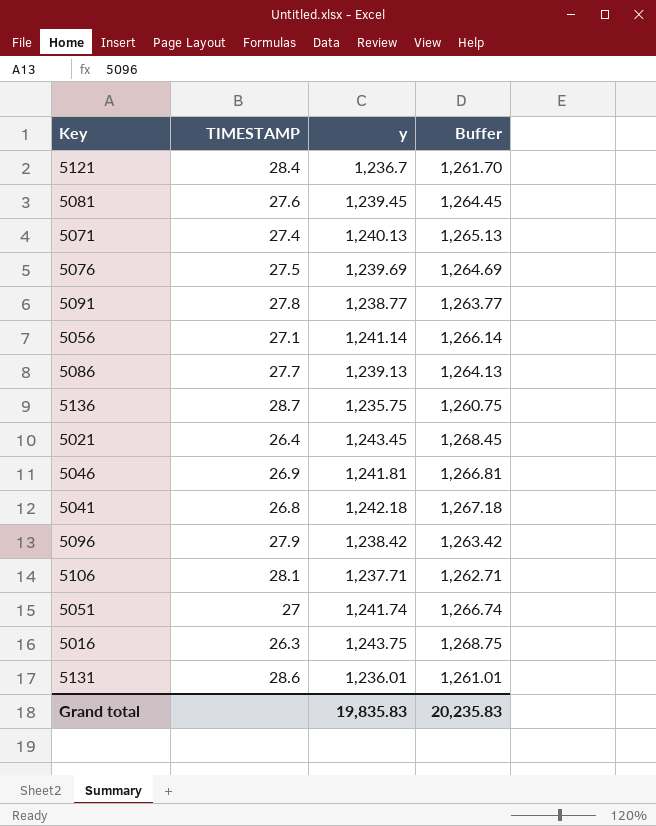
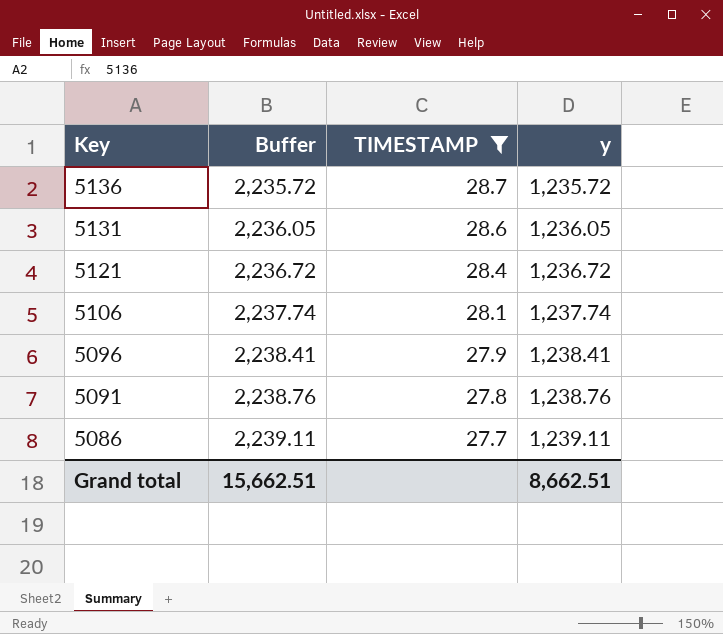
filter: none -> TIMESTAMP >= 27.7
row order: none -> Key descending
column Buffer | formula: [y] + 25 -> [y] + 1000
column Buffer | position: 4 -> 2
5136 | y: 1,235.75 -> 1,235.72
5131 | y: 1,236.01 -> 1,236.05
5121 | y: 1,236.7 -> 1,236.72
5106 | y: 1,237.71 -> 1,237.74
5096 | y: 1,238.42 -> 1,238.41
5091 | y: 1,238.77 -> 1,238.76
5086 | y: 1,239.13 -> 1,239.11
Grand total | Buffer: 20,235.83 -> 15,662.51
Grand total | y: 19,835.83 -> 8,662.51

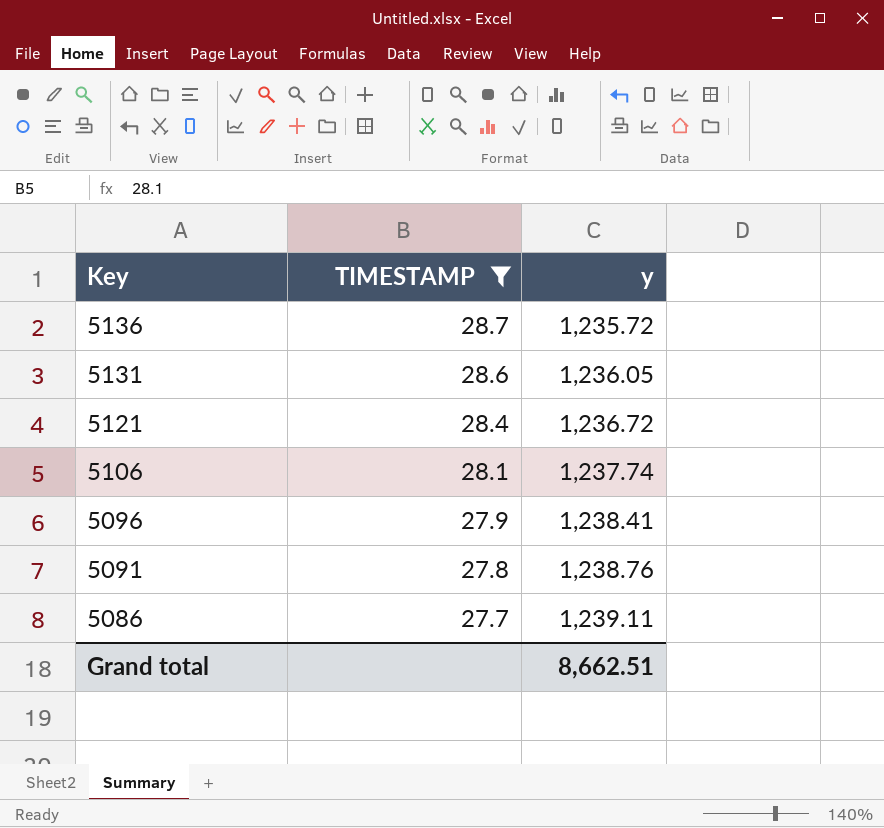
column Buffer | formula: [y] + 1000 -> none

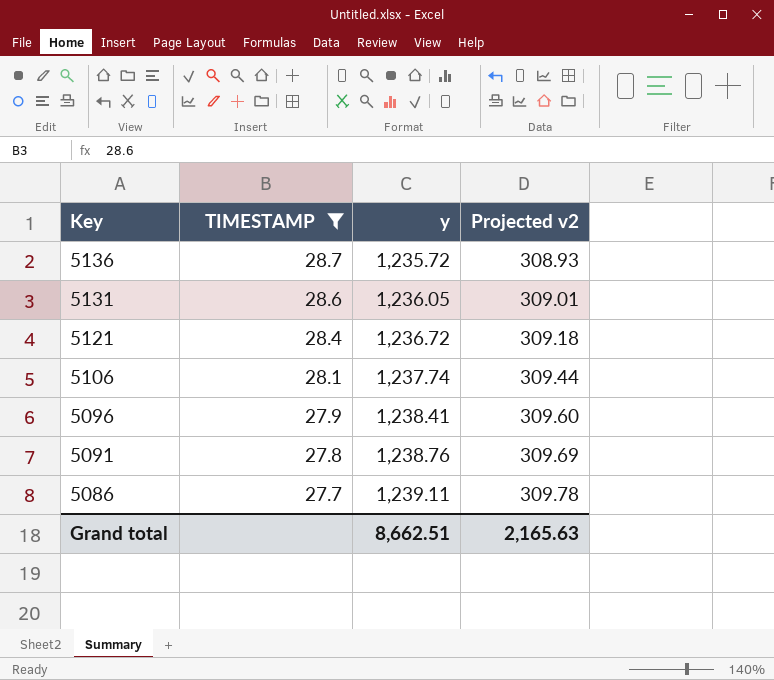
column Projected v2 | formula: none -> [y] * 0.25

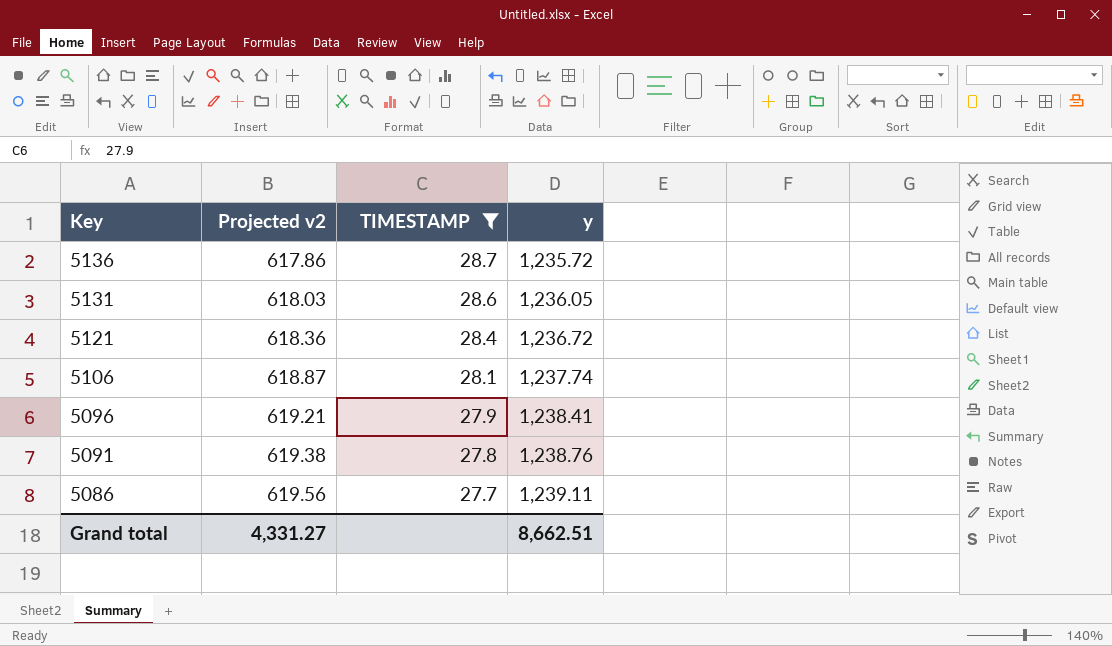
column Projected v2 | formula: [y] * 0.25 -> [y] * 0.5
column Projected v2 | position: 4 -> 2
Grand total | Projected v2: 2,165.63 -> 4,331.27

